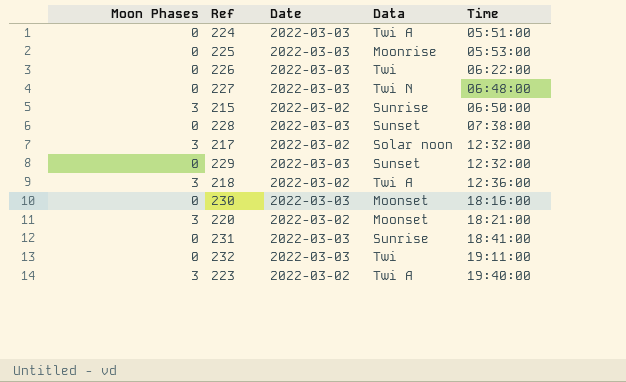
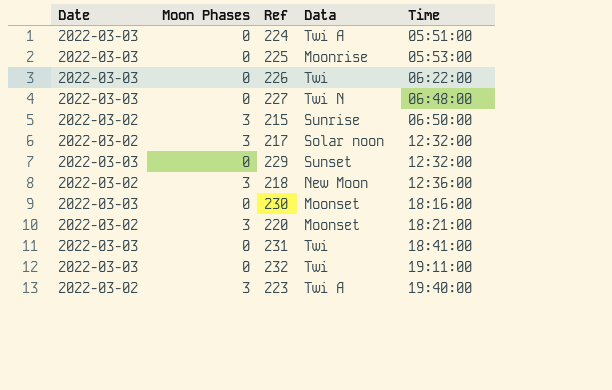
column Date | position: 3 -> 1
row 228: 0 | 2022-03-03 | Sunset | 07:38:00 -> none
218 | Data: Twi A -> New Moon
231 | Data: Sunrise -> Twi

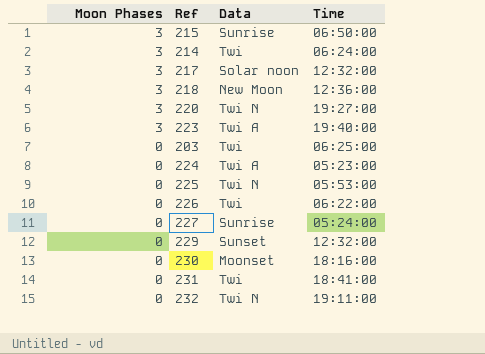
row order: Time ascending -> Moon Phases descending
column Date | position: 1 -> none
row 214: none -> 3 | Twi | 06:24:00
220 | Data: Moonset -> Twi N
220 | Time: 18:21:00 -> 19:27:00
row 203: none -> 0 | Twi | 06:25:00
224 | Time: 05:51:00 -> 05:23:00
225 | Data: Moonrise -> Twi N
227 | Data: Twi N -> Sunrise
227 | Time: 06:48:00 -> 05:24:00
232 | Data: Twi -> Twi N

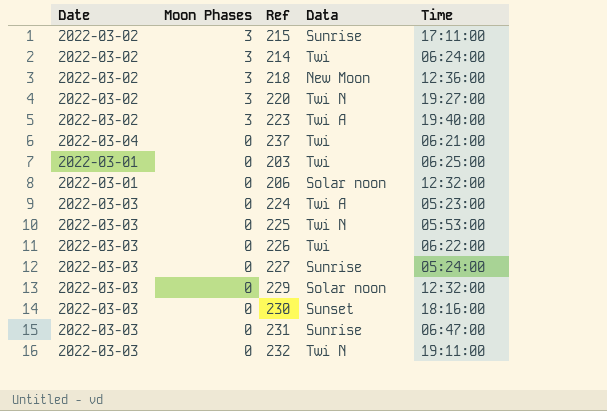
column Date | position: none -> 1
row 217: 3 | Solar noon | 12:32:00 -> none
215 | Time: 06:50:00 -> 17:11:00
row 237: none -> 2022-03-04 | 0 | Twi | 06:21:00
row 206: none -> 2022-03-01 | 0 | Solar noon | 12:32:00
229 | Data: Sunset -> Solar noon
230 | Data: Moonset -> Sunset
231 | Data: Twi -> Sunrise
231 | Time: 18:41:00 -> 06:47:00

